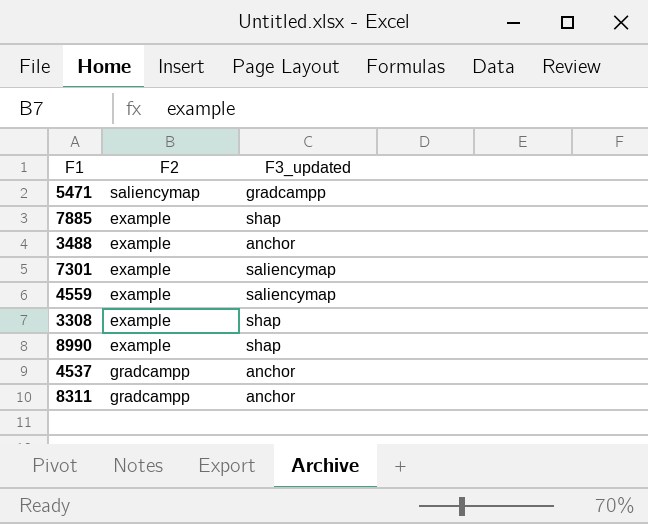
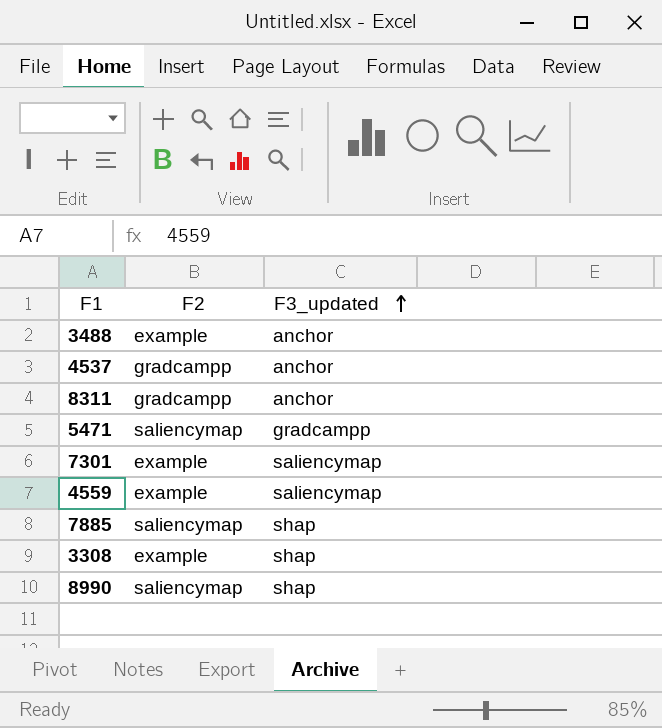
row order: none -> F3_updated ascending
7885 | F2: example -> saliencymap
8990 | F2: example -> saliencymap

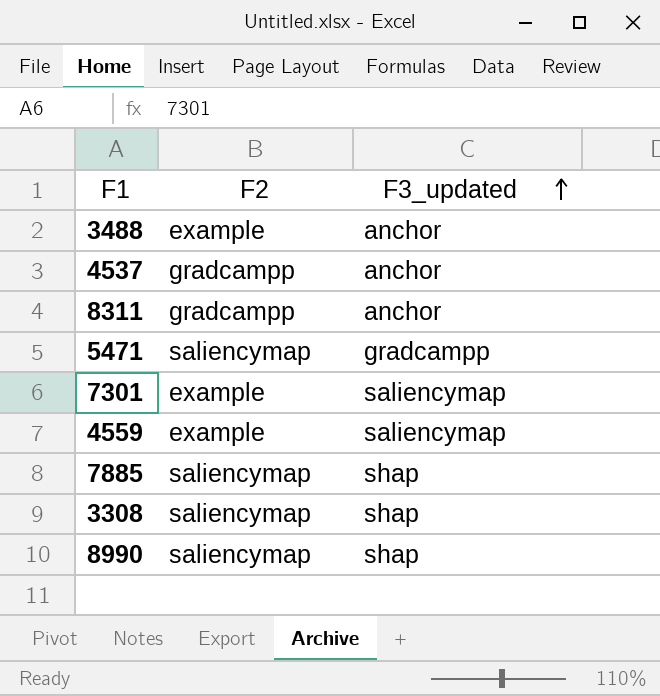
3308 | F2: example -> saliencymap

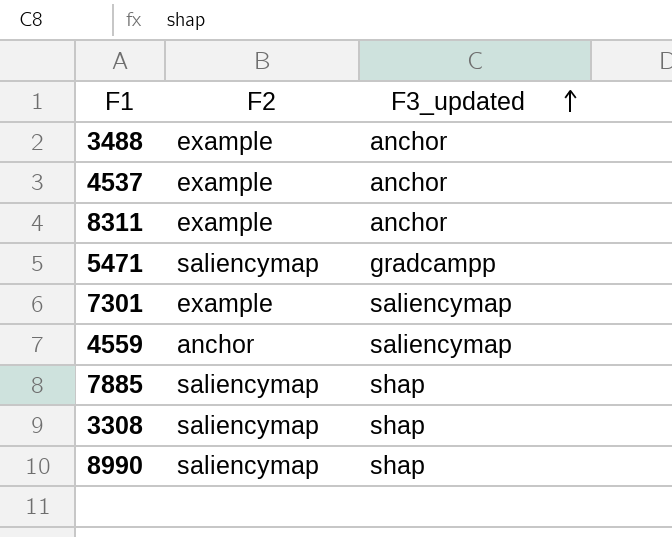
4537 | F2: gradcampp -> example
8311 | F2: gradcampp -> example
4559 | F2: example -> anchor

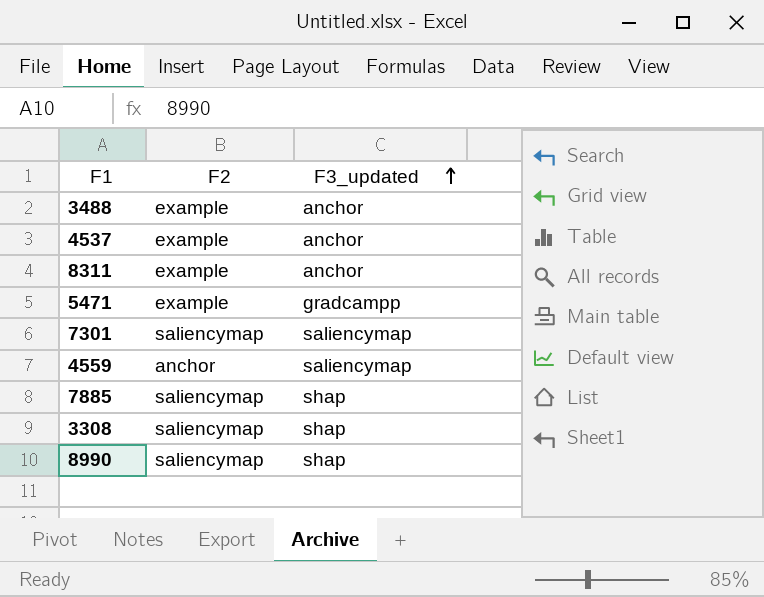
5471 | F2: saliencymap -> example
7301 | F2: example -> saliencymap

